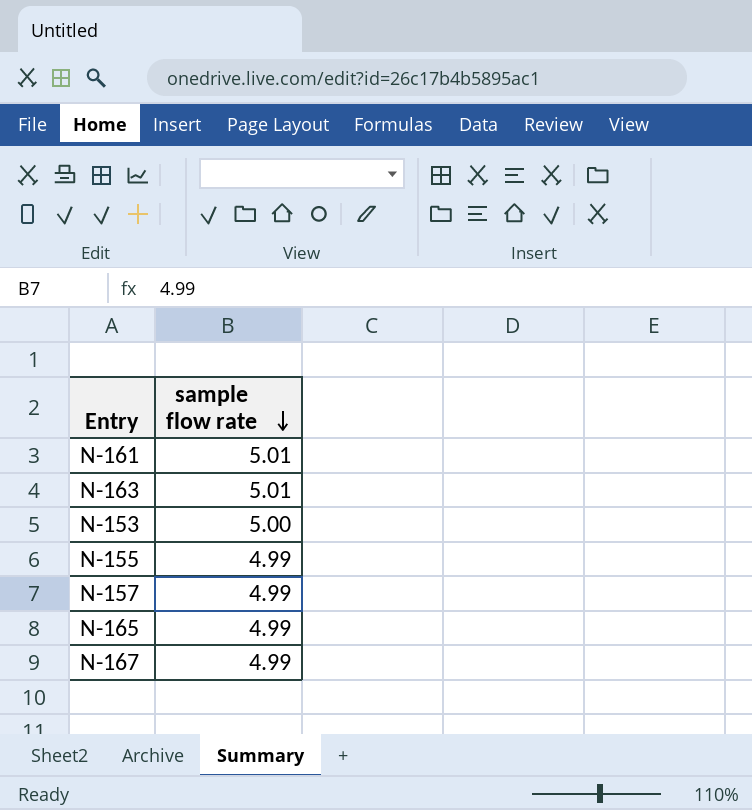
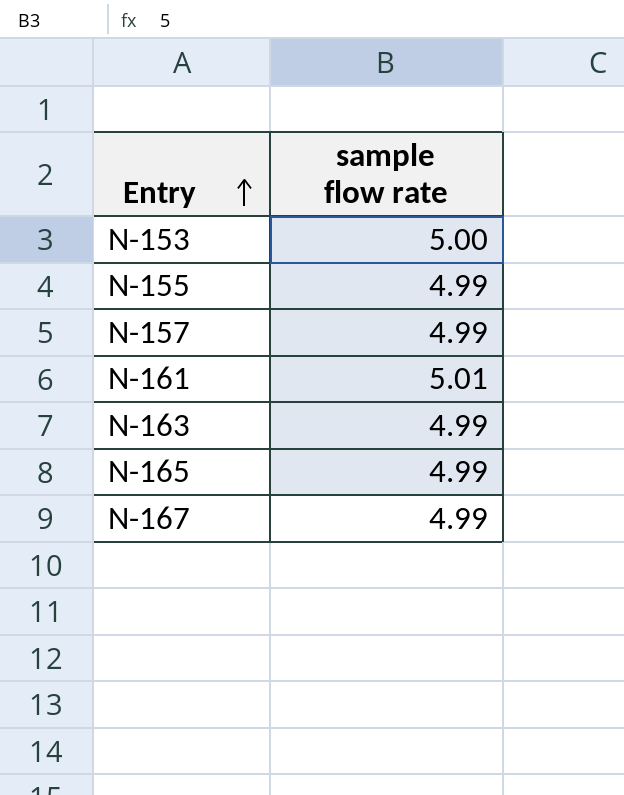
row order: sample flow rate descending -> Entry ascending
N-163 | sample flow rate: 5.01 -> 4.99

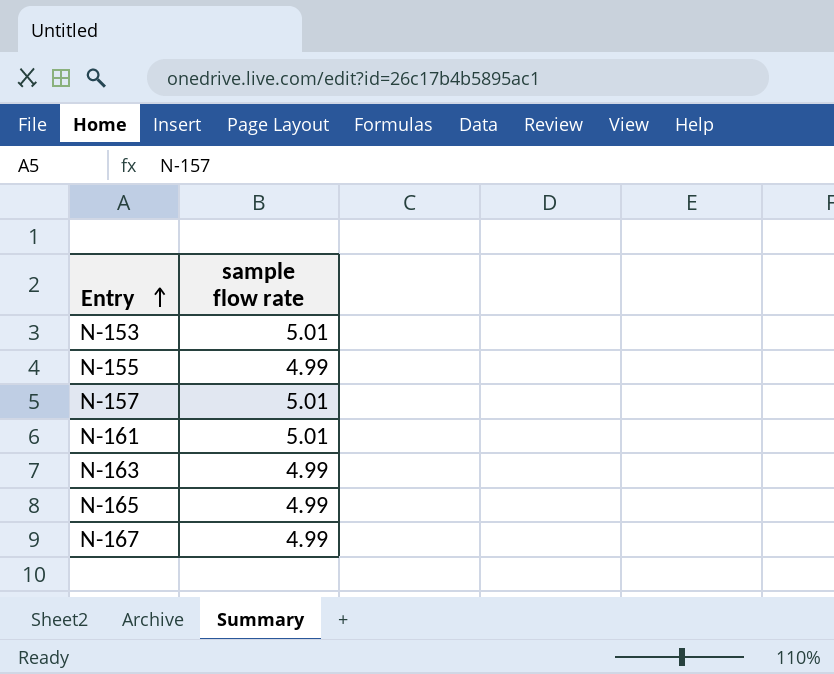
N-153 | sample flow rate: 5.00 -> 5.01
N-157 | sample flow rate: 4.99 -> 5.01

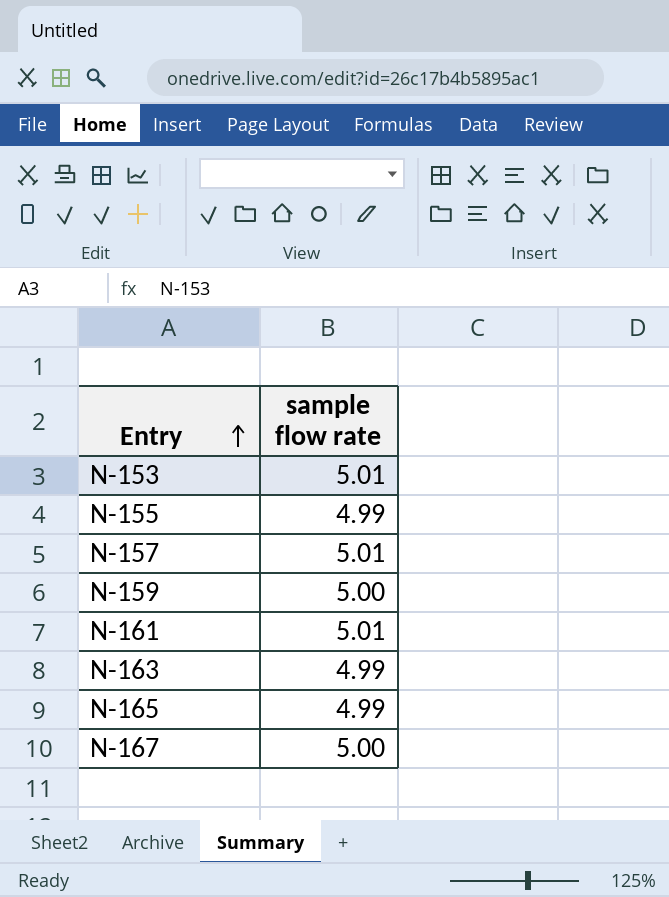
row N-159: none -> 5.00
N-167 | sample flow rate: 4.99 -> 5.00

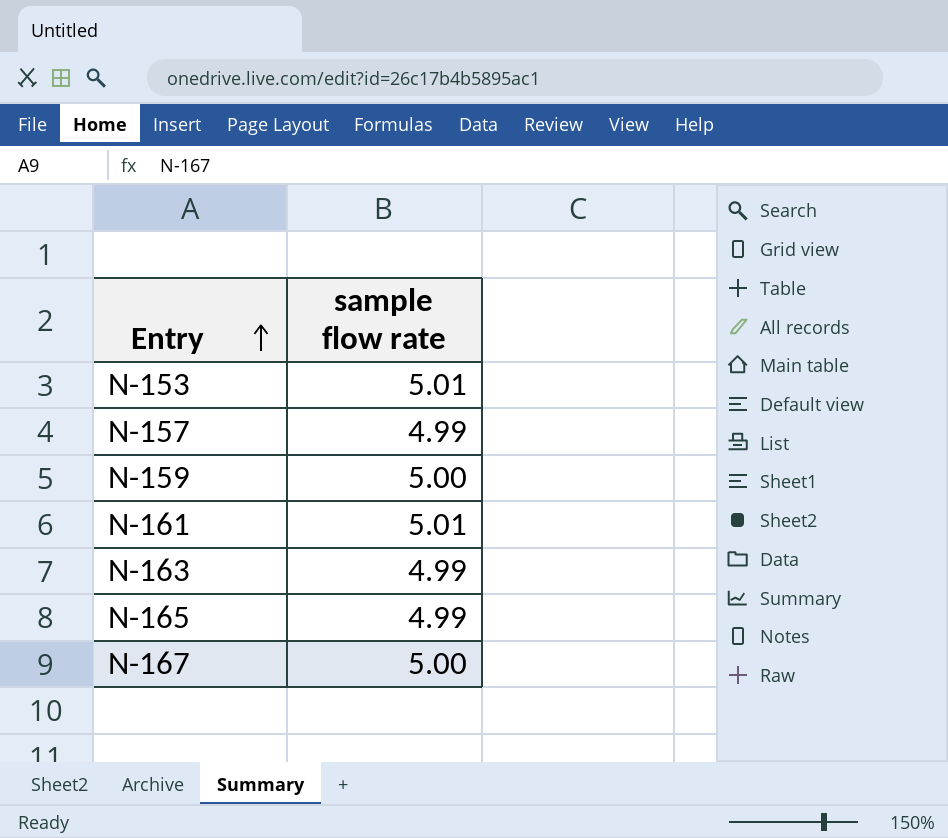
row N-155: 4.99 -> none
N-157 | sample flow rate: 5.01 -> 4.99

